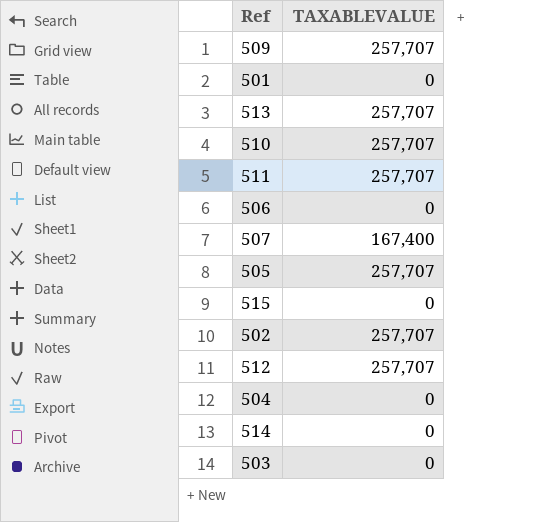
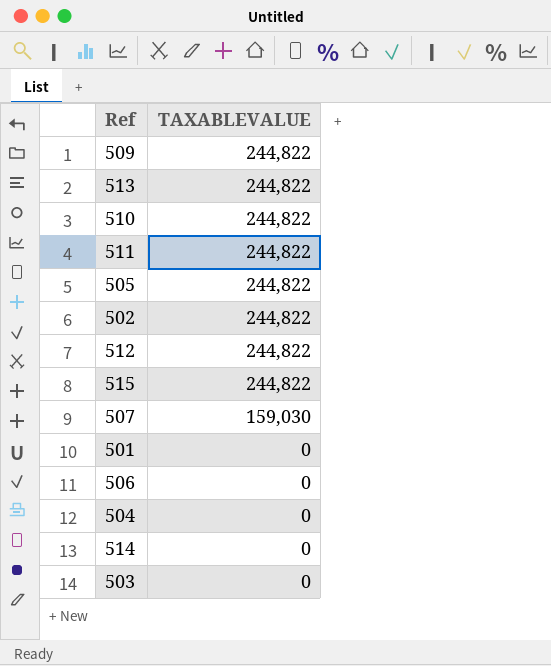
row order: none -> TAXABLEVALUE descending
509 | TAXABLEVALUE: 257,707 -> 244,822
513 | TAXABLEVALUE: 257,707 -> 244,822
510 | TAXABLEVALUE: 257,707 -> 244,822
511 | TAXABLEVALUE: 257,707 -> 244,822
505 | TAXABLEVALUE: 257,707 -> 244,822
502 | TAXABLEVALUE: 257,707 -> 244,822
512 | TAXABLEVALUE: 257,707 -> 244,822
515 | TAXABLEVALUE: 0 -> 244,822
507 | TAXABLEVALUE: 167,400 -> 159,030

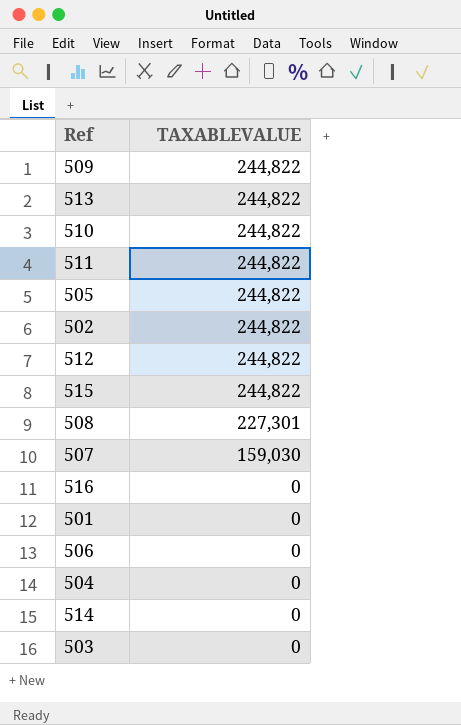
row 508: none -> 227,301
row 516: none -> 0

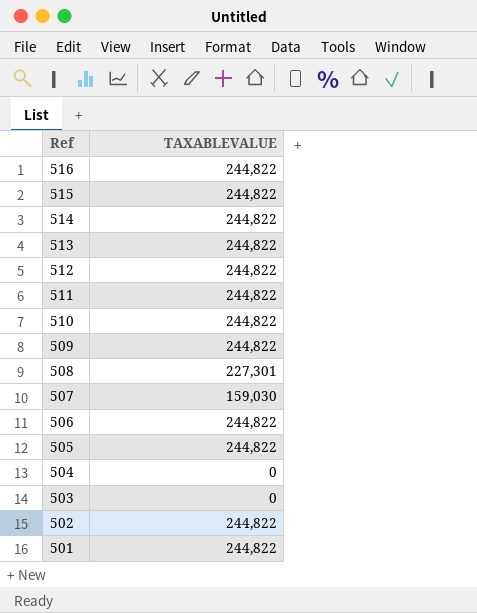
row order: TAXABLEVALUE descending -> Ref descending
516 | TAXABLEVALUE: 0 -> 244,822
514 | TAXABLEVALUE: 0 -> 244,822
506 | TAXABLEVALUE: 0 -> 244,822
501 | TAXABLEVALUE: 0 -> 244,822

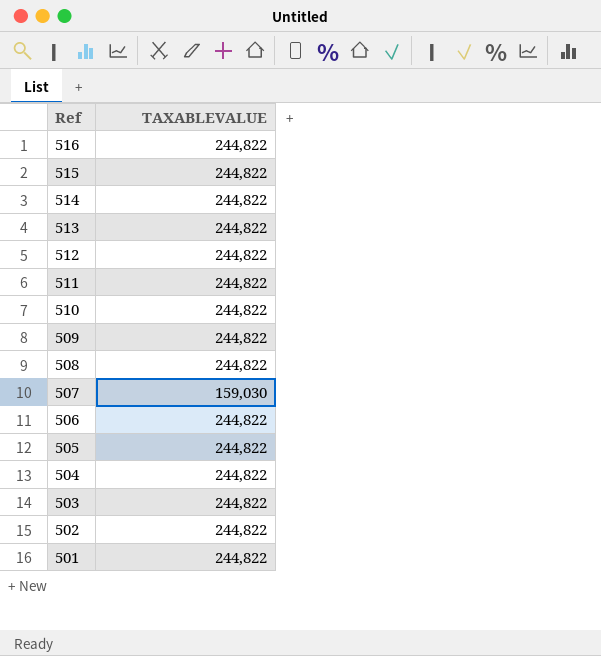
508 | TAXABLEVALUE: 227,301 -> 244,822
504 | TAXABLEVALUE: 0 -> 244,822
503 | TAXABLEVALUE: 0 -> 244,822

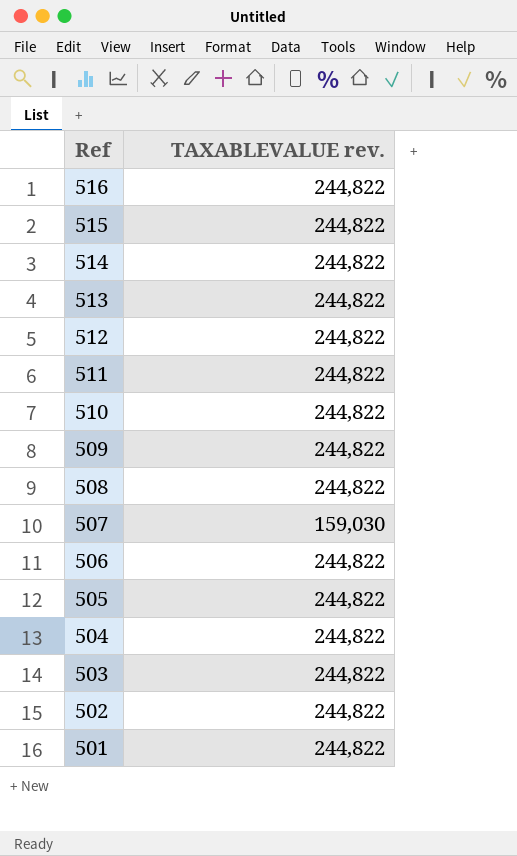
column name: TAXABLEVALUE -> TAXABLEVALUE rev.

